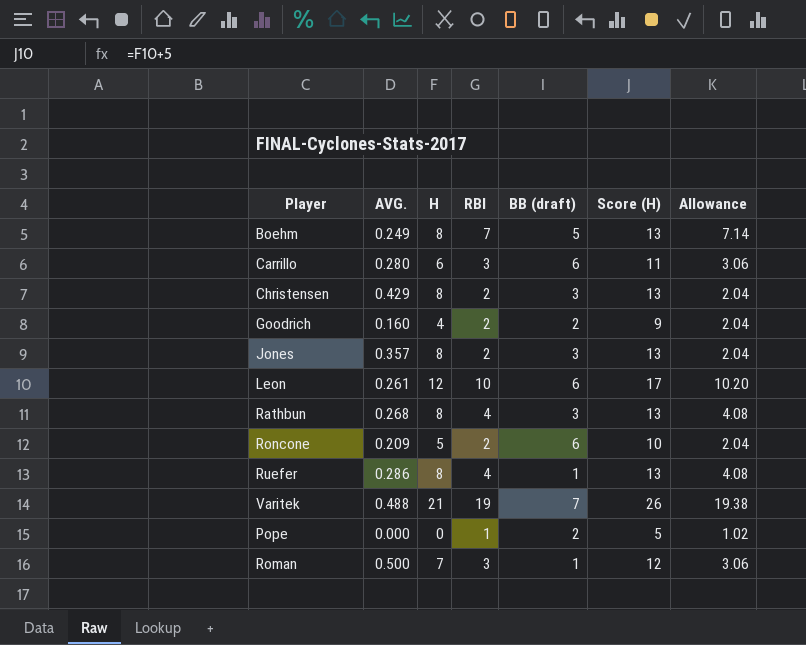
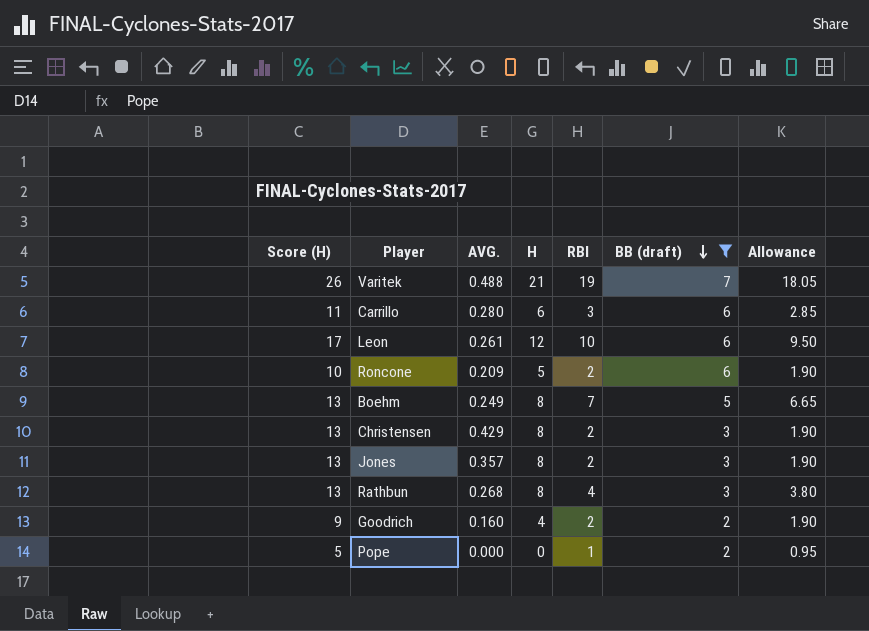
filter: none -> BB (draft) != 1
row order: none -> BB (draft) descending
column Score (H) | position: 6 -> 1
column Allowance | formula: [RBI] * 1.02 -> [RBI] * 0.95

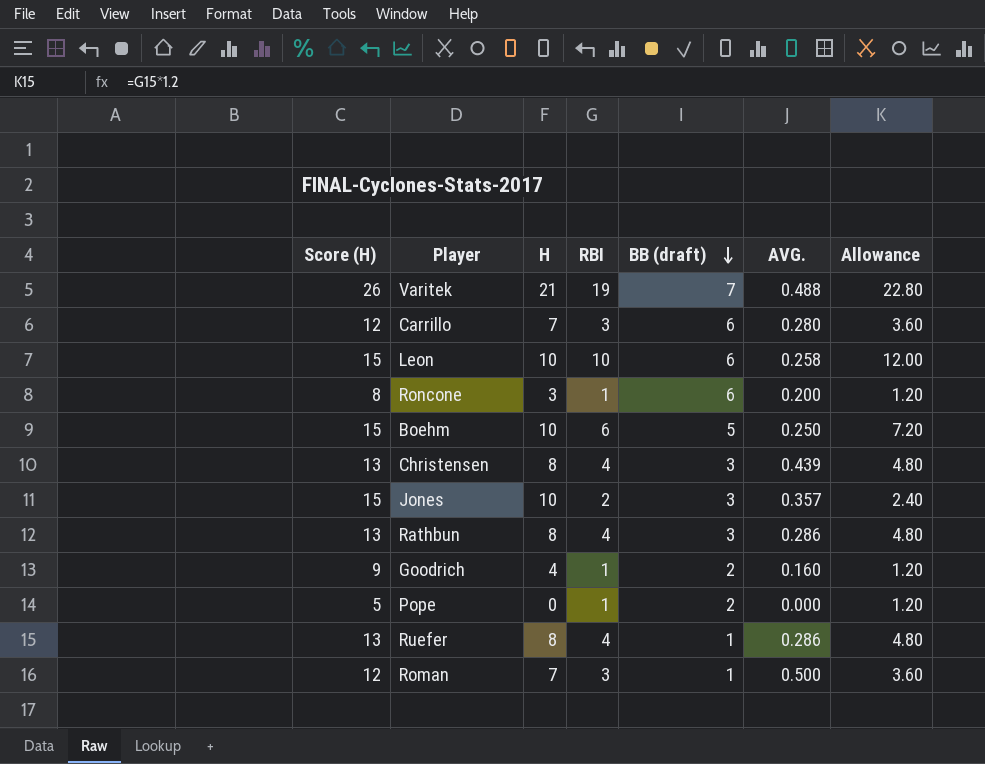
filter: BB (draft) != 1 -> none
column AVG. | position: 3 -> 6
column Allowance | formula: [RBI] * 0.95 -> [RBI] * 1.2
Carrillo | Score (H): 11 -> 12
Carrillo | H: 6 -> 7
Leon | Score (H): 17 -> 15
Leon | H: 12 -> 10
Leon | AVG.: 0.261 -> 0.258
Roncone | Score (H): 10 -> 8
Roncone | H: 5 -> 3
Roncone | RBI: 2 -> 1
Roncone | AVG.: 0.209 -> 0.200
Boehm | Score (H): 13 -> 15
Boehm | H: 8 -> 10
Boehm | RBI: 7 -> 6
Boehm | AVG.: 0.249 -> 0.250
Christensen | RBI: 2 -> 4
Christensen | AVG.: 0.429 -> 0.439
Jones | Score (H): 13 -> 15
Jones | H: 8 -> 10
Rathbun | AVG.: 0.268 -> 0.286
Goodrich | RBI: 2 -> 1

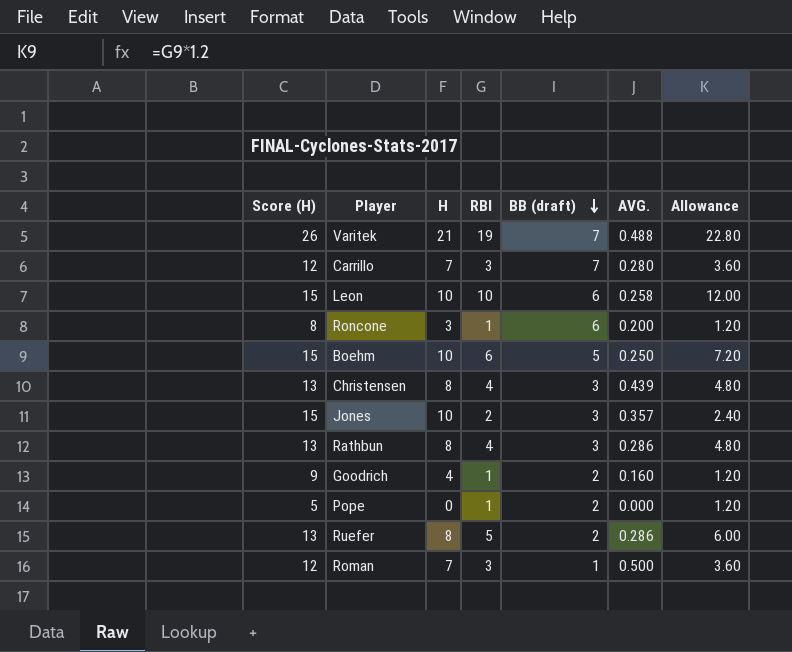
Carrillo | BB (draft): 6 -> 7
Ruefer | RBI: 4 -> 5
Ruefer | BB (draft): 1 -> 2
Ruefer | Allowance: 4.80 -> 6.00

